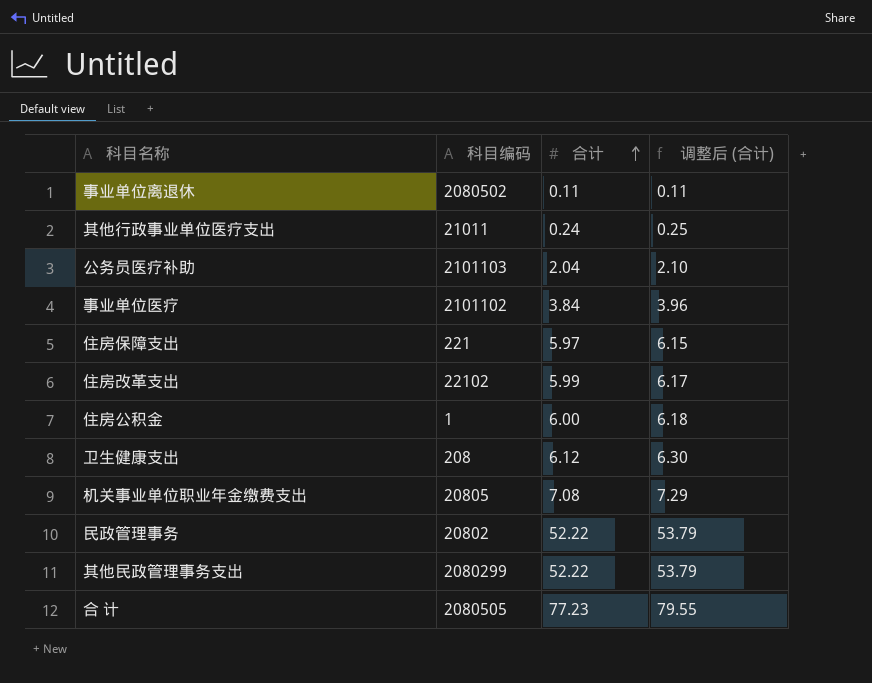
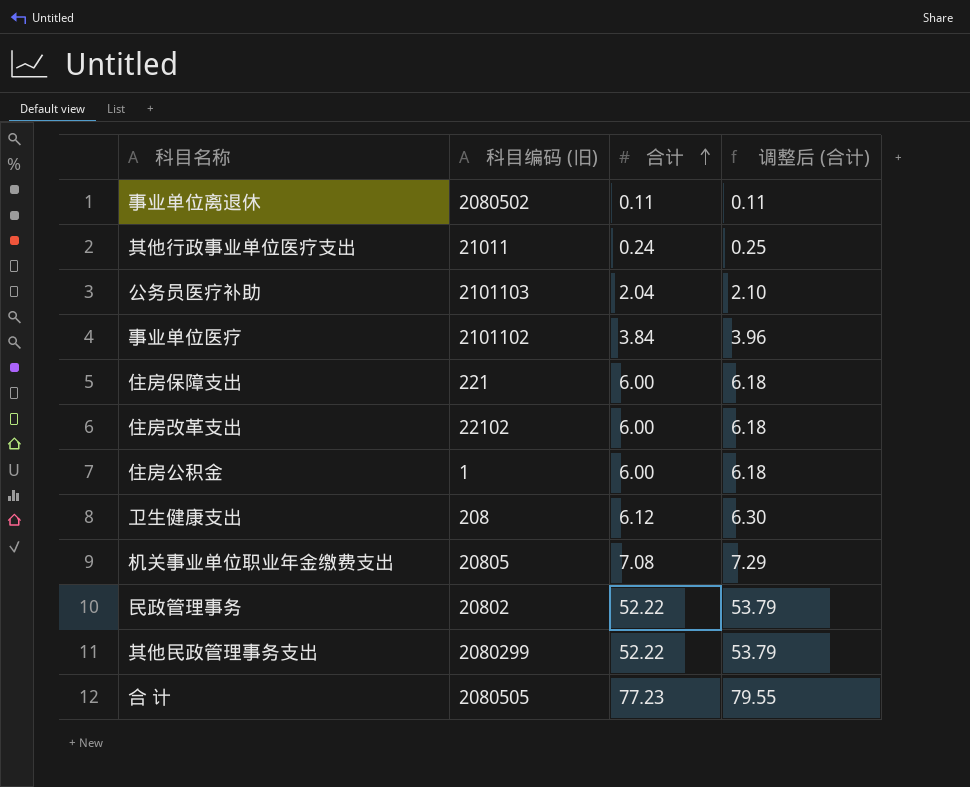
column name: 科目编码 -> 科目编码 (旧)
住房保障支出 | 合计: 5.97 -> 6.00
住房保障支出 | 调整后 (合计): 6.15 -> 6.18
住房改革支出 | 合计: 5.99 -> 6.00
住房改革支出 | 调整后 (合计): 6.17 -> 6.18

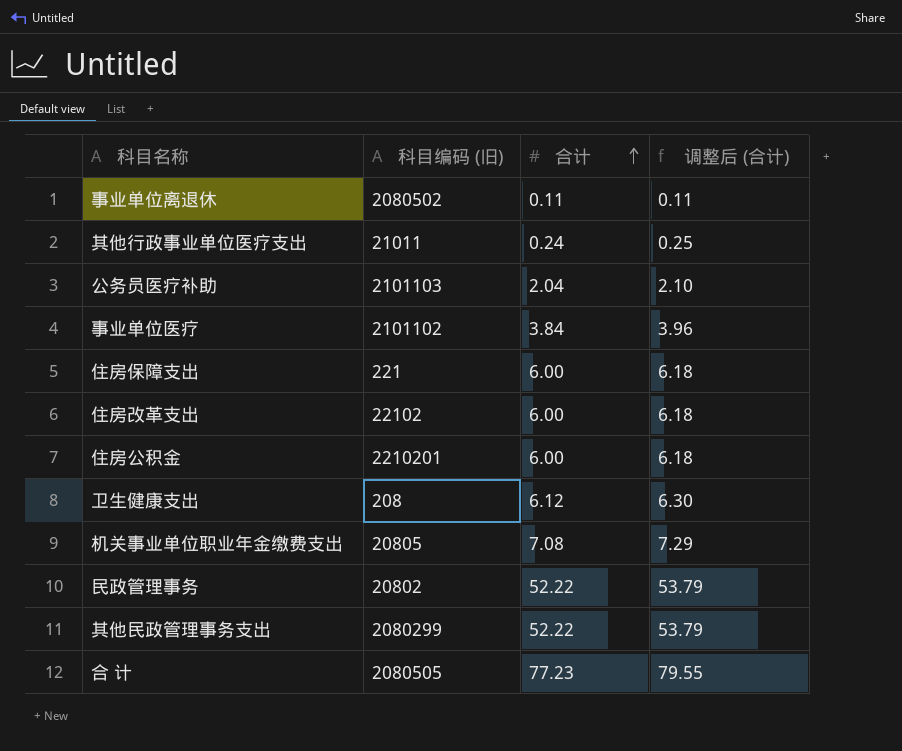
住房公积金 | 科目编码 (旧): 1 -> 2210201

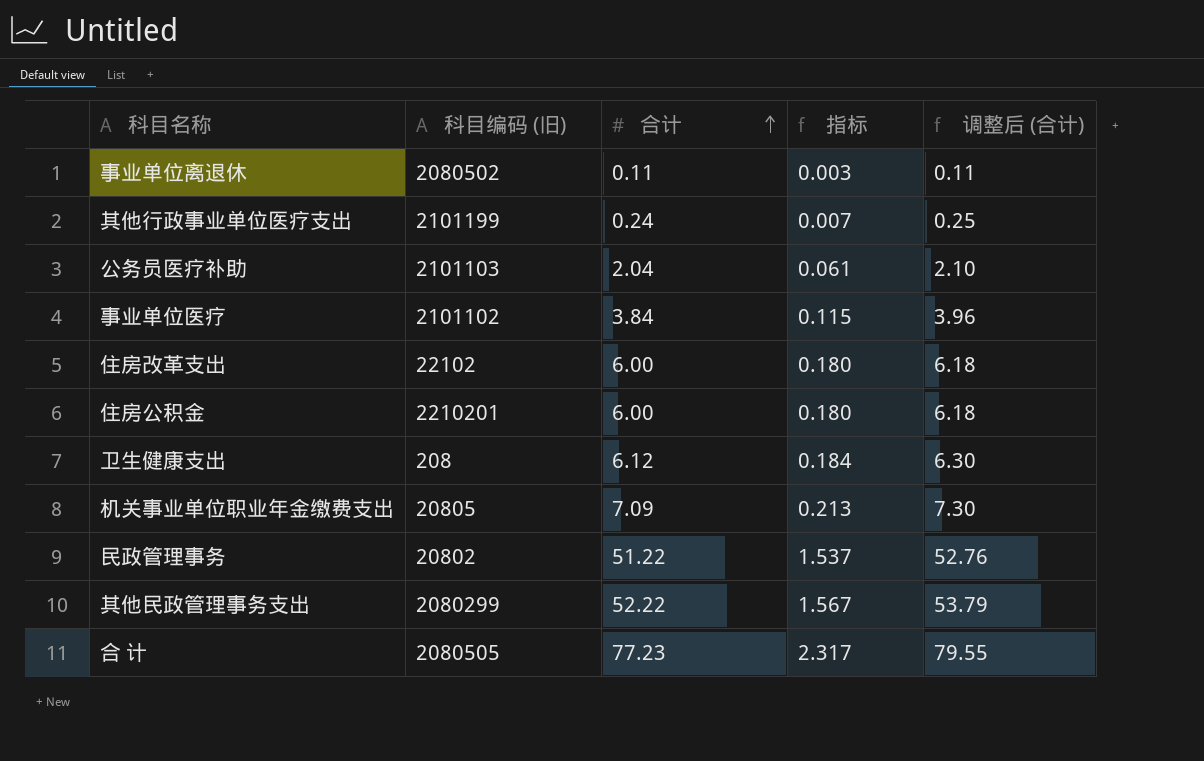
column 指标 | formula: none -> [合计] * 0.03
row 住房保障支出: 221 | 6.00 | 6.18 -> none
其他行政事业单位医疗支出 | 科目编码 (旧): 21011 -> 2101199
机关事业单位职业年金缴费支出 | 合计: 7.08 -> 7.09
机关事业单位职业年金缴费支出 | 调整后 (合计): 7.29 -> 7.30
民政管理事务 | 合计: 52.22 -> 51.22
民政管理事务 | 调整后 (合计): 53.79 -> 52.76

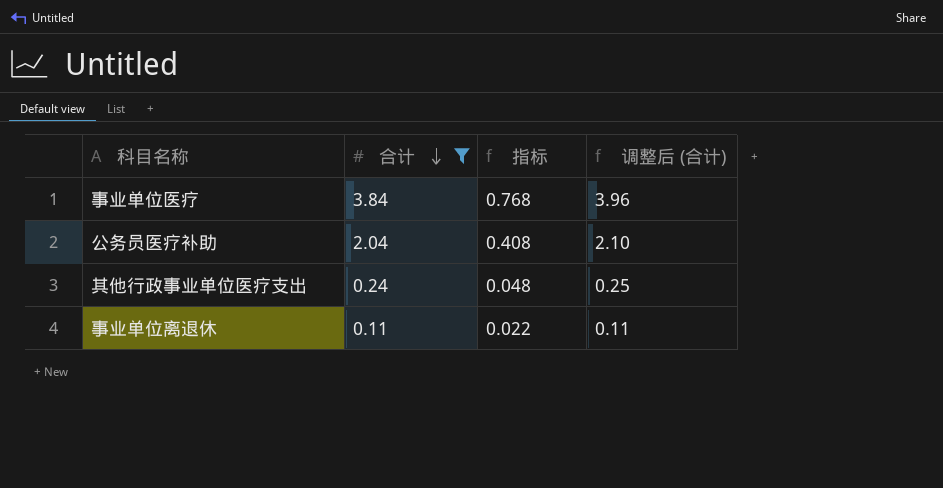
filter: none -> 合计 <= 3.84
row order: 合计 ascending -> 合计 descending
column 科目编码 (旧) | position: 2 -> none
column 指标 | formula: [合计] * 0.03 -> [合计] * 0.2

